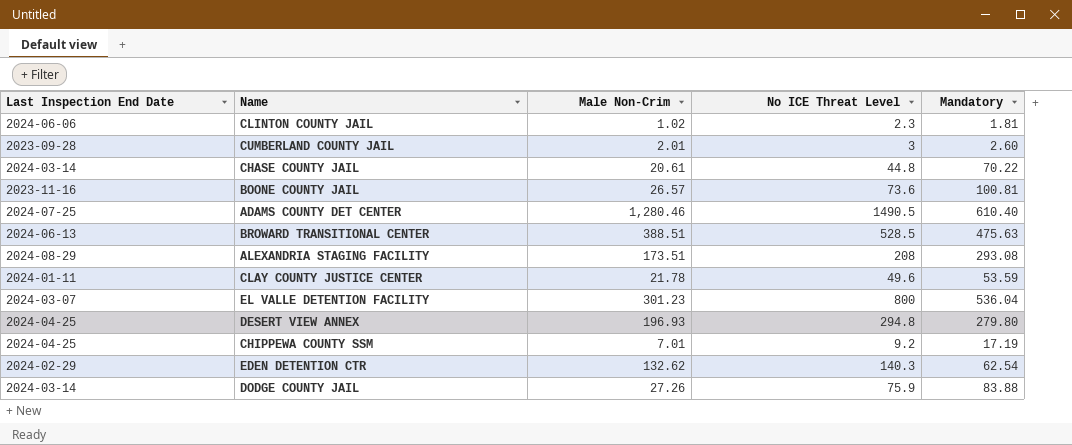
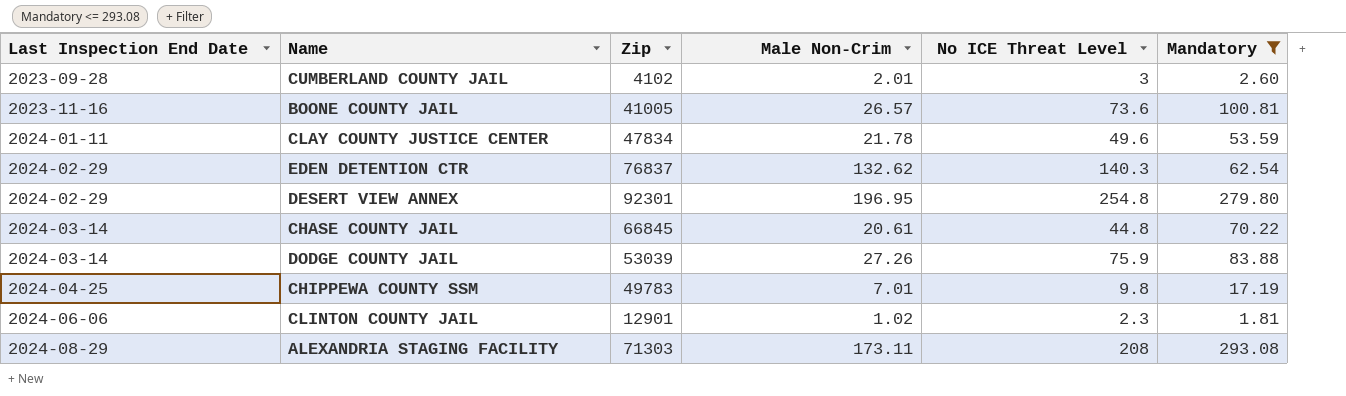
filter: none -> Mandatory <= 293.08
row order: none -> Last Inspection End Date ascending
column Zip | position: none -> 3
DESERT VIEW ANNEX | Last Inspection End Date: 2024-04-25 -> 2024-02-29
DESERT VIEW ANNEX | Male Non-Crim: 196.93 -> 196.95
DESERT VIEW ANNEX | No ICE Threat Level: 294.8 -> 254.8
CHIPPEWA COUNTY SSM | No ICE Threat Level: 9.2 -> 9.8
ALEXANDRIA STAGING FACILITY | Male Non-Crim: 173.51 -> 173.11

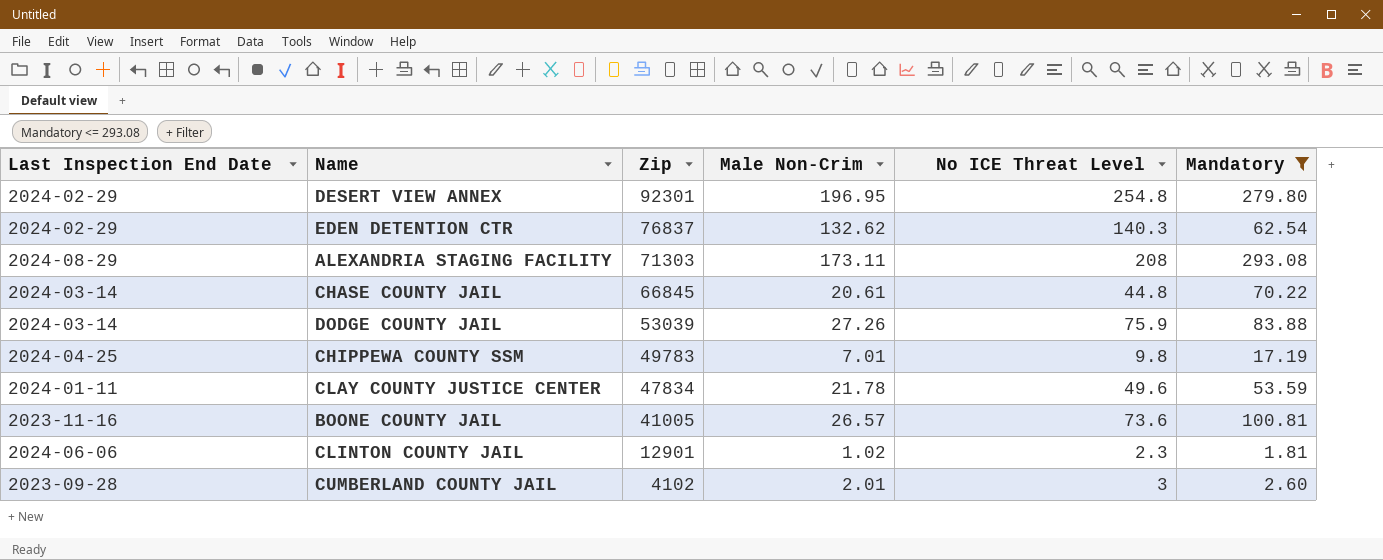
row order: Last Inspection End Date ascending -> Zip descending

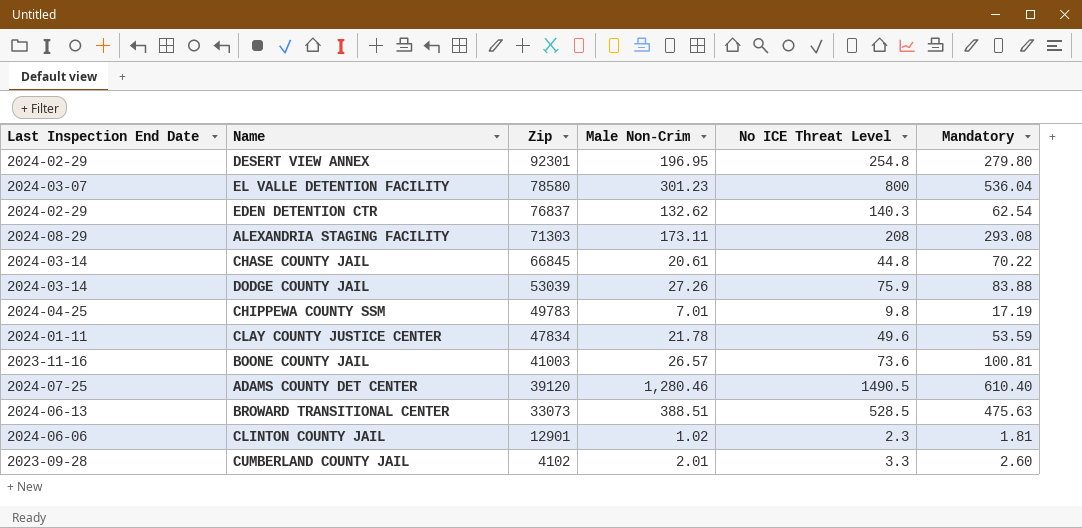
filter: Mandatory <= 293.08 -> none
BOONE COUNTY JAIL | Zip: 41005 -> 41003
CUMBERLAND COUNTY JAIL | No ICE Threat Level: 3 -> 3.3

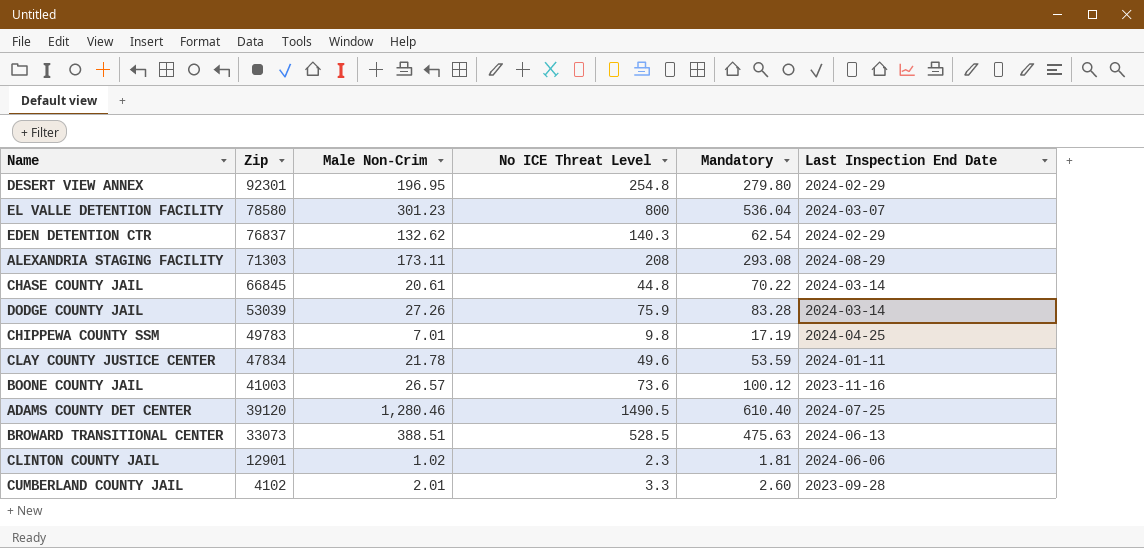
column Last Inspection End Date | position: 1 -> 6
DODGE COUNTY JAIL | Mandatory: 83.88 -> 83.28
BOONE COUNTY JAIL | Mandatory: 100.81 -> 100.12

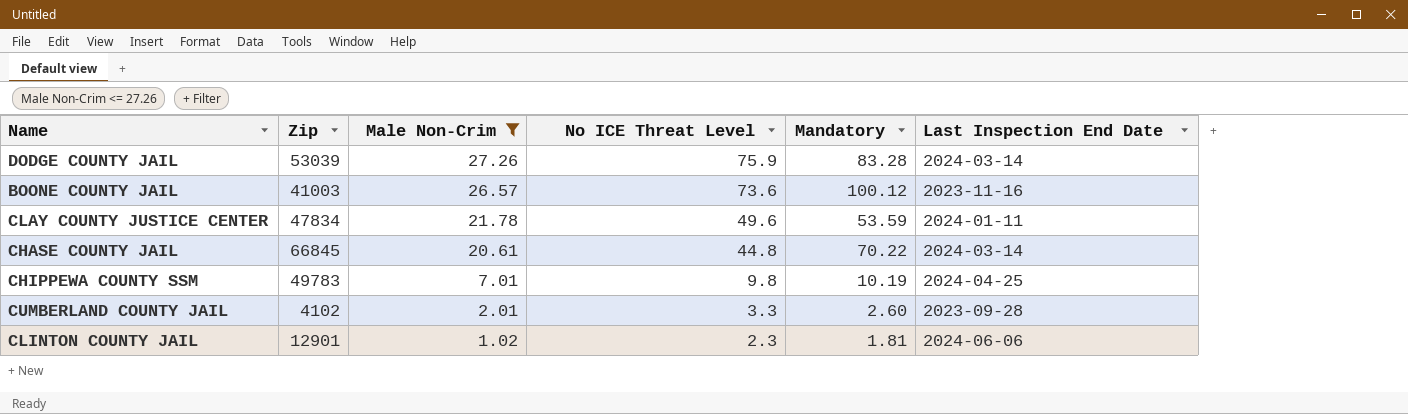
filter: none -> Male Non-Crim <= 27.26
row order: Zip descending -> Male Non-Crim descending
CHIPPEWA COUNTY SSM | Mandatory: 17.19 -> 10.19

